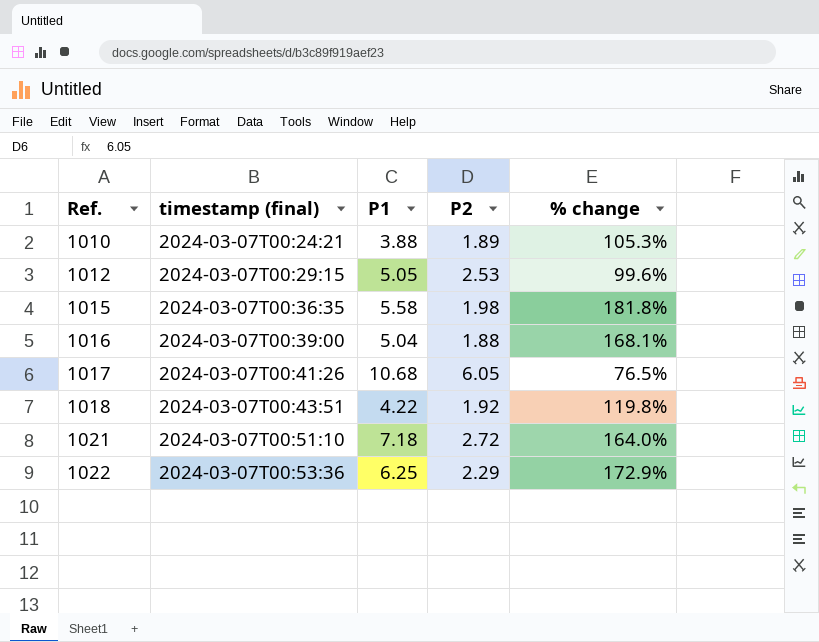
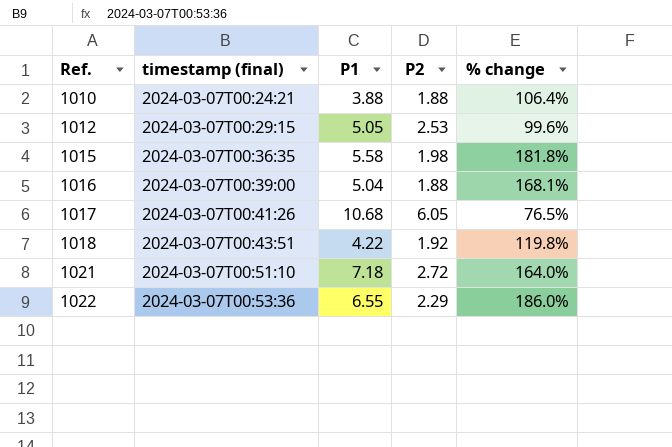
1010 | P2: 1.89 -> 1.88
1010 | % change: 105.3% -> 106.4%
1022 | P1: 6.25 -> 6.55
1022 | % change: 172.9% -> 186.0%

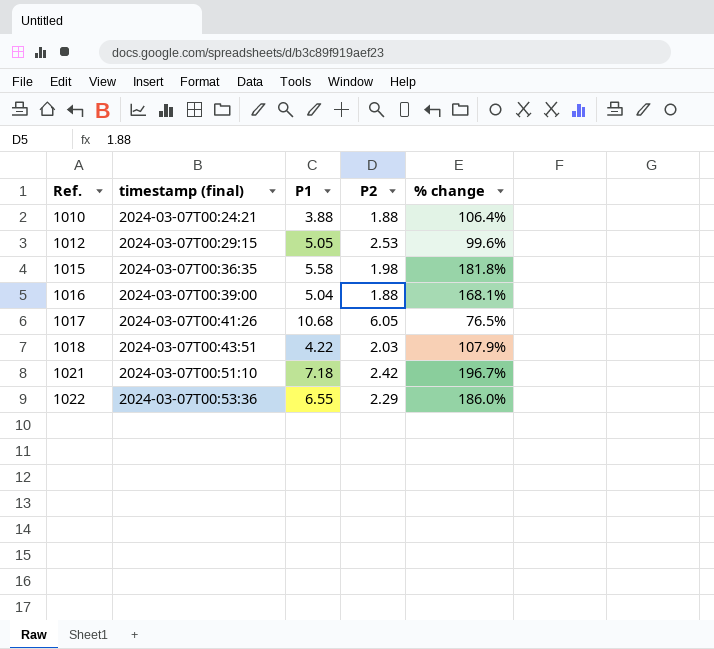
1018 | P2: 1.92 -> 2.03
1018 | % change: 119.8% -> 107.9%
1021 | P2: 2.72 -> 2.42
1021 | % change: 164.0% -> 196.7%

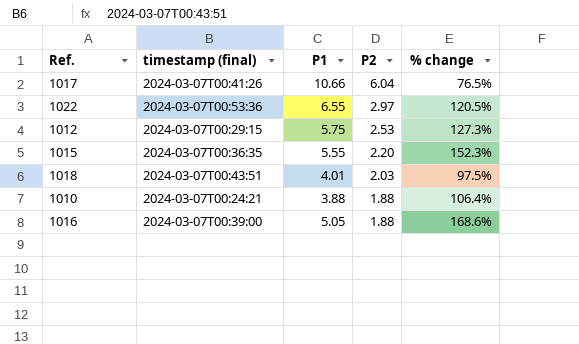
row order: Ref. ascending -> P2 descending
row 1021: 2024-03-07T00:51:10 | 7.18 | 2.42 | 196.7% -> none
1017 | P1: 10.68 -> 10.66
1017 | P2: 6.05 -> 6.04
1022 | P2: 2.29 -> 2.97
1022 | % change: 186.0% -> 120.5%
1012 | P1: 5.05 -> 5.75
1012 | % change: 99.6% -> 127.3%
1015 | P1: 5.58 -> 5.55
1015 | P2: 1.98 -> 2.20
1015 | % change: 181.8% -> 152.3%
1018 | P1: 4.22 -> 4.01
1018 | % change: 107.9% -> 97.5%
1016 | P1: 5.04 -> 5.05
1016 | % change: 168.1% -> 168.6%

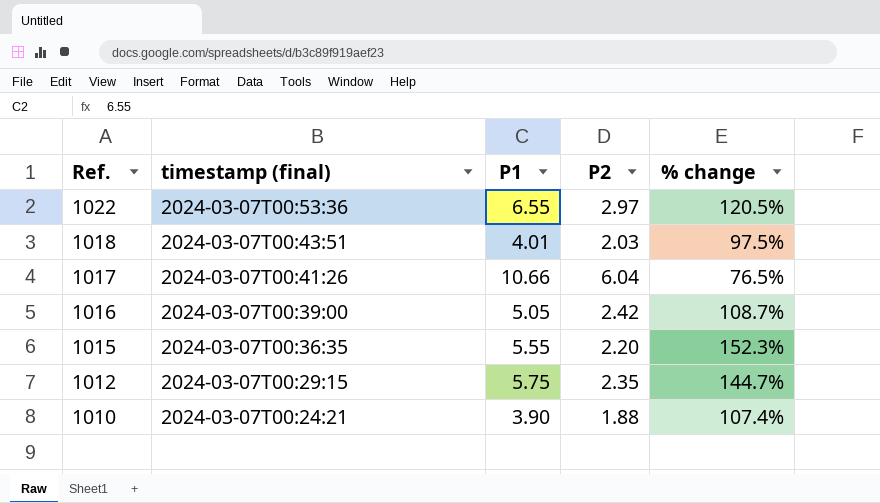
row order: P2 descending -> Ref. descending
1016 | P2: 1.88 -> 2.42
1016 | % change: 168.6% -> 108.7%
1012 | P2: 2.53 -> 2.35
1012 | % change: 127.3% -> 144.7%
1010 | P1: 3.88 -> 3.90
1010 | % change: 106.4% -> 107.4%

